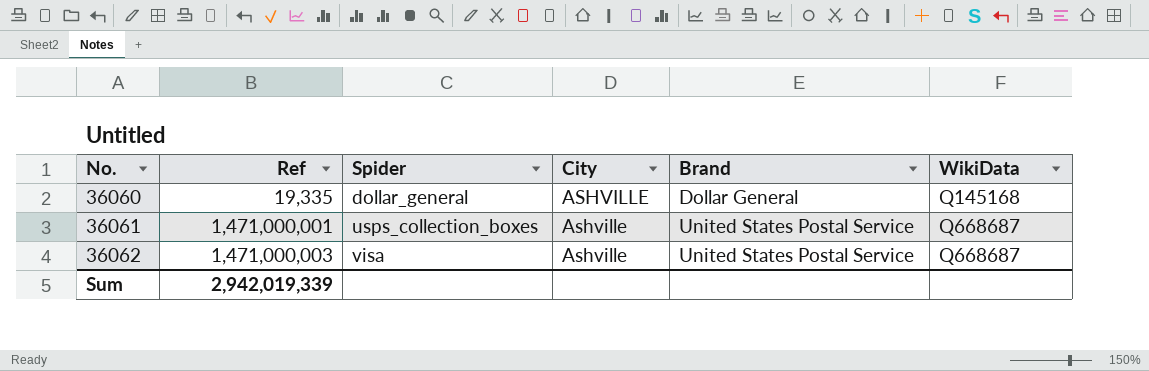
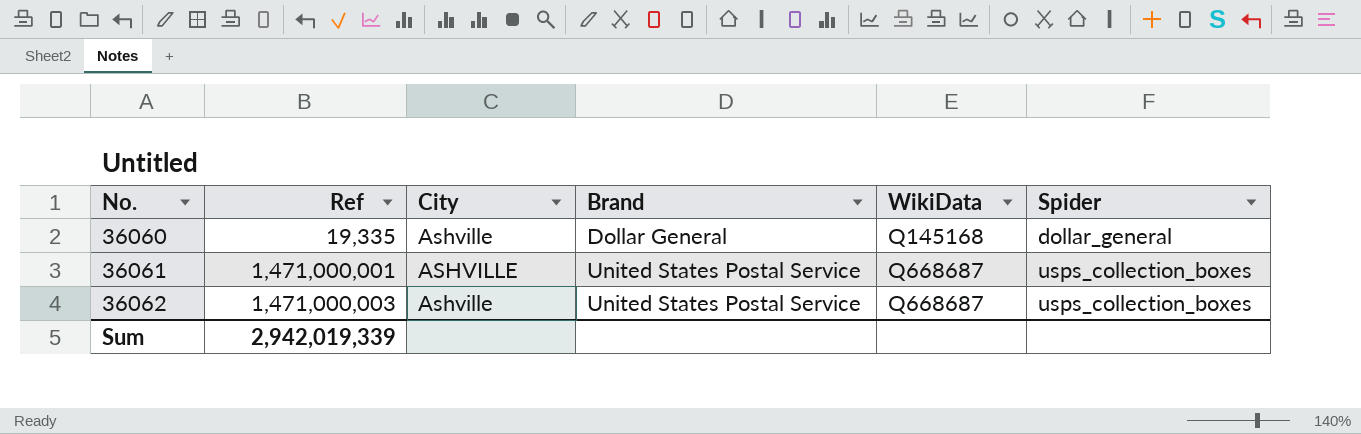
column Spider | position: 3 -> 6
36060 | City: ASHVILLE -> Ashville
36061 | City: Ashville -> ASHVILLE
36062 | Spider: visa -> usps_collection_boxes

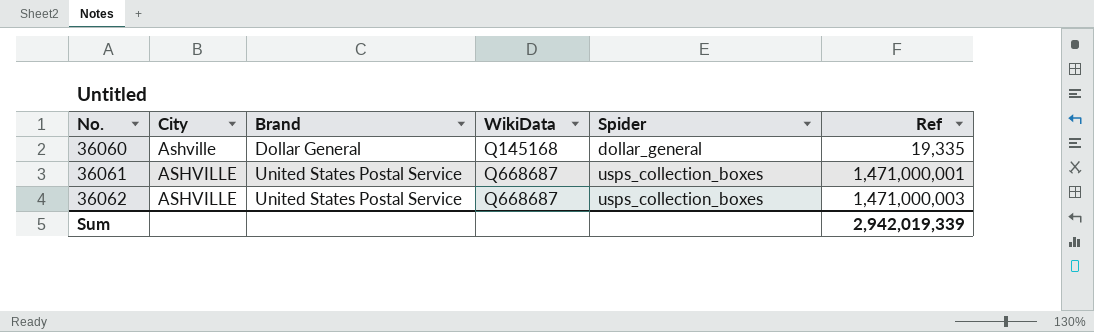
column Ref | position: 2 -> 6
36062 | City: Ashville -> ASHVILLE

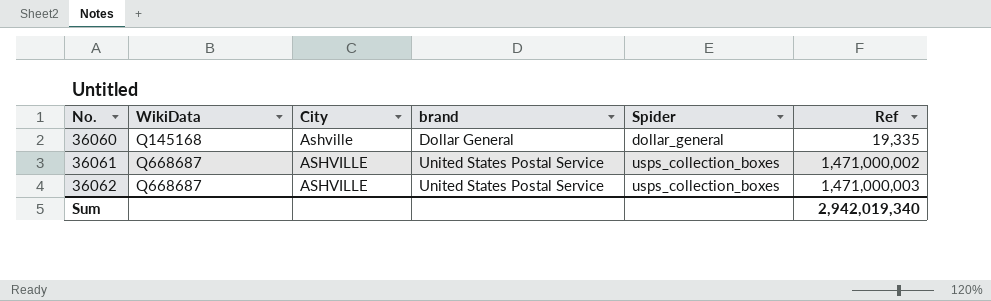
column WikiData | position: 4 -> 2
column name: Brand -> brand
36061 | Ref: 1,471,000,001 -> 1,471,000,002
Sum | Ref: 2,942,019,339 -> 2,942,019,340

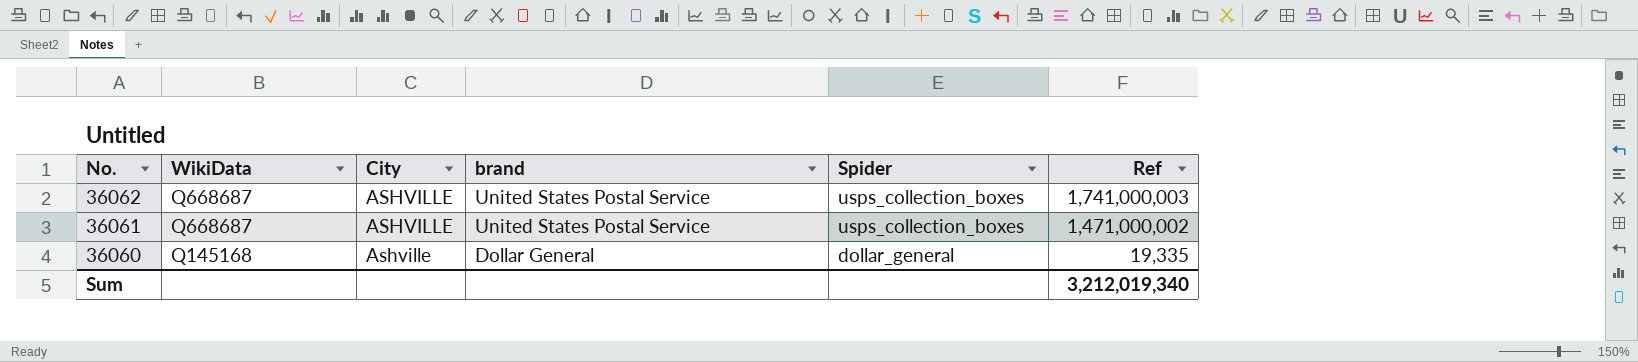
row order: No. ascending -> No. descending
36062 | Ref: 1,471,000,003 -> 1,741,000,003
Sum | Ref: 2,942,019,340 -> 3,212,019,340

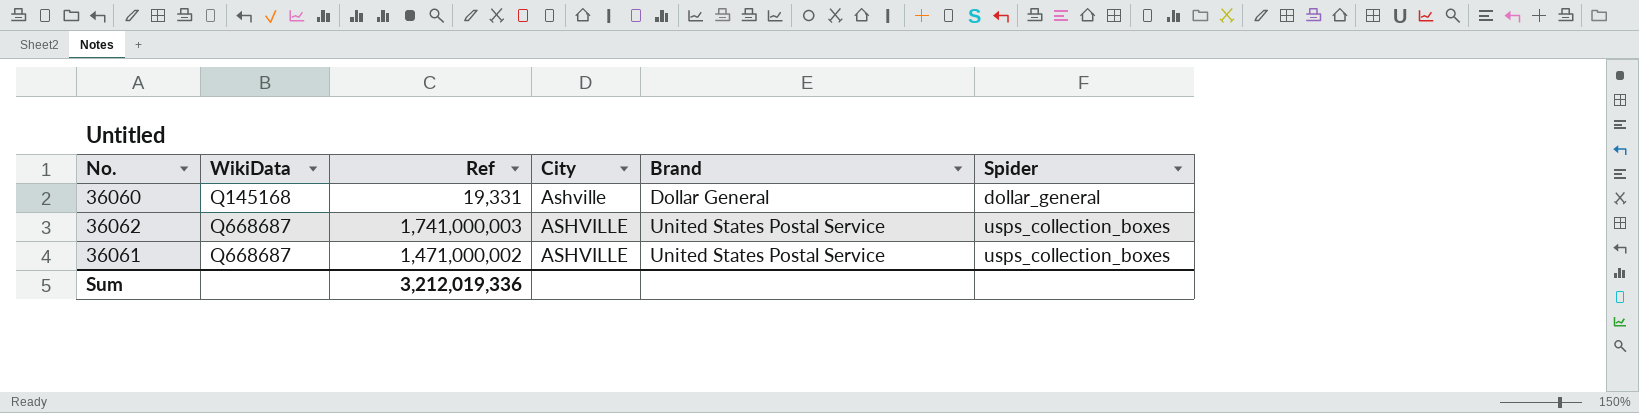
row order: No. descending -> WikiData ascending
column Ref | position: 6 -> 3
column name: brand -> Brand
36060 | Ref: 19,335 -> 19,331
Sum | Ref: 3,212,019,340 -> 3,212,019,336

